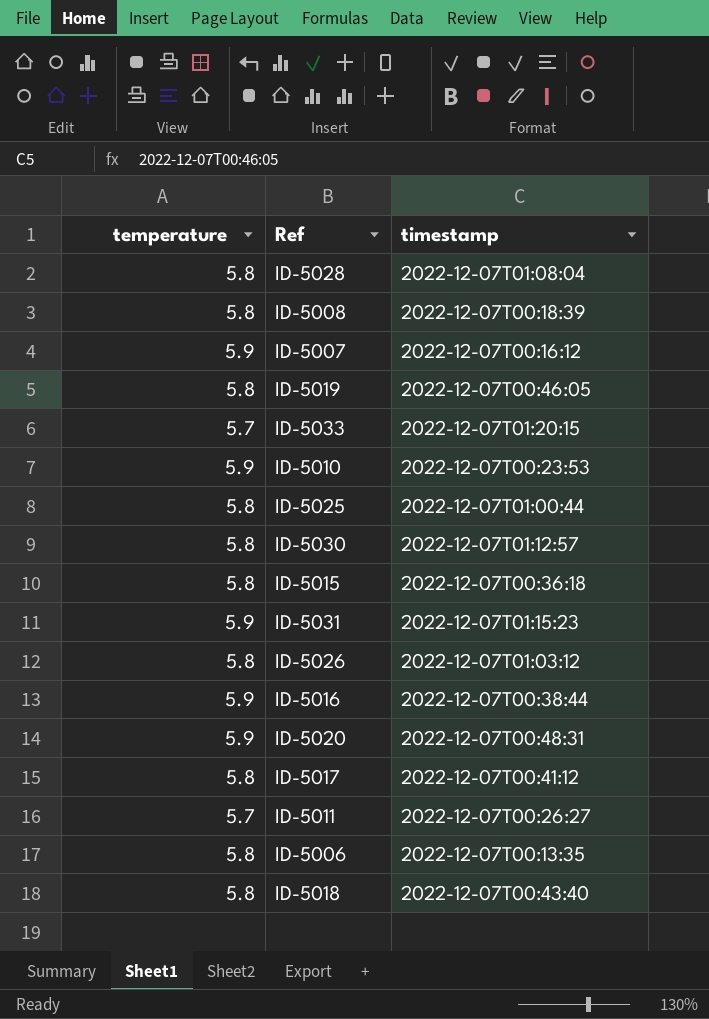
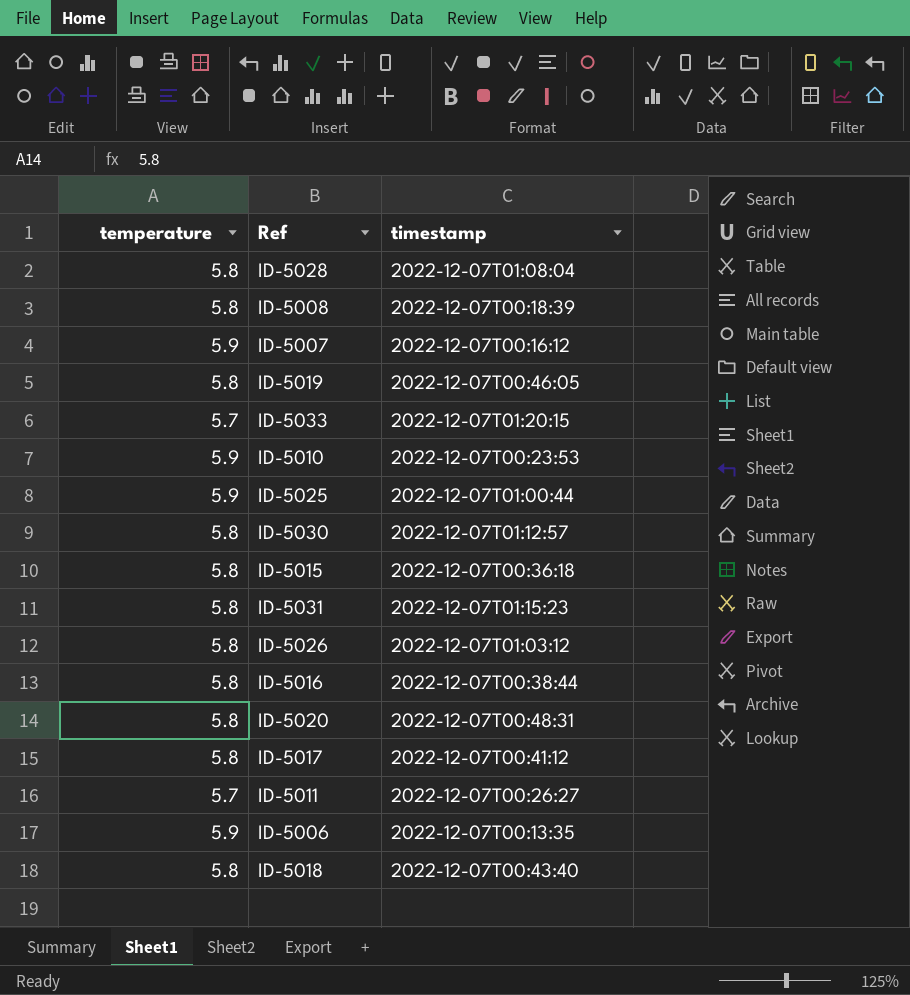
ID-5025 | temperature: 5.8 -> 5.9
ID-5031 | temperature: 5.9 -> 5.8
ID-5016 | temperature: 5.9 -> 5.8
ID-5020 | temperature: 5.9 -> 5.8
ID-5006 | temperature: 5.8 -> 5.9

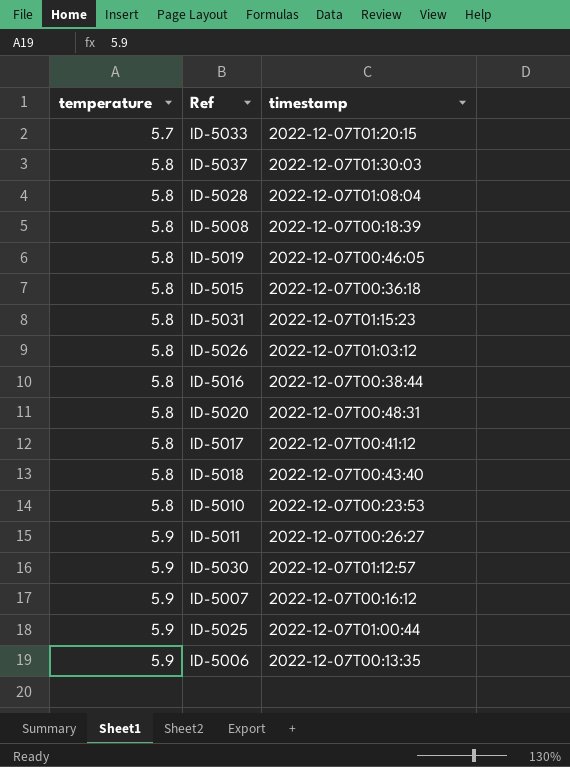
row order: none -> temperature ascending
row ID-5037: none -> 5.8 | 2022-12-07T01:30:03
ID-5010 | temperature: 5.9 -> 5.8
ID-5011 | temperature: 5.7 -> 5.9
ID-5030 | temperature: 5.8 -> 5.9

